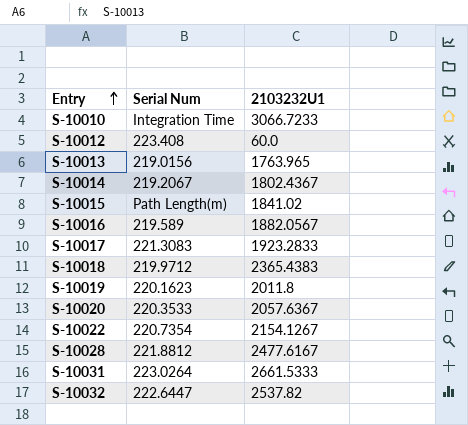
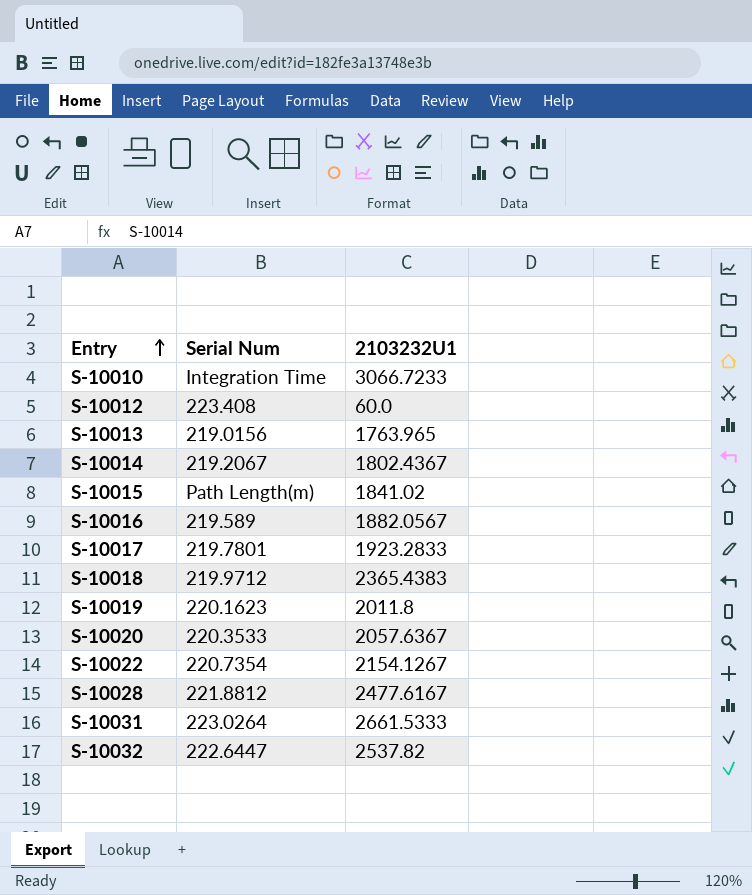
S-10017 | Serial Num: 221.3083 -> 219.7801

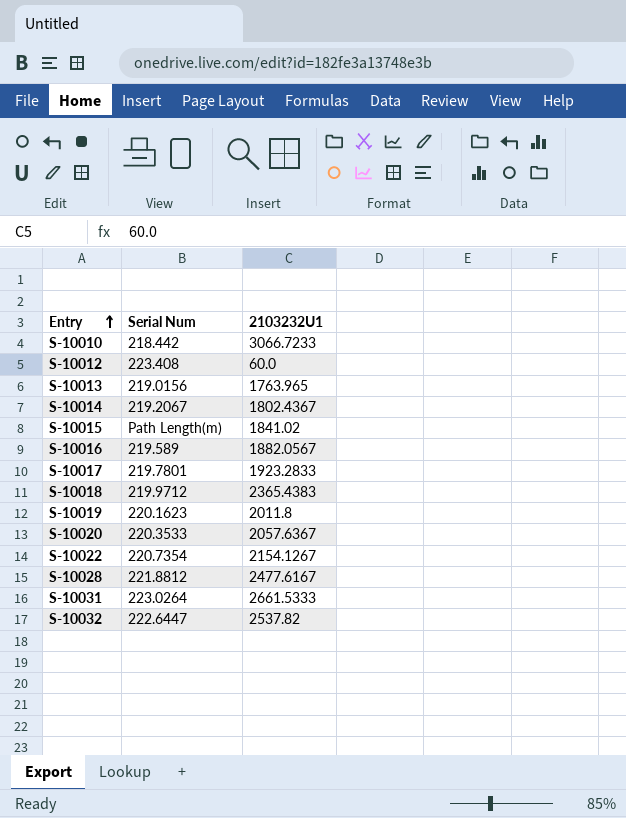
S-10010 | Serial Num: Integration Time -> 218.442

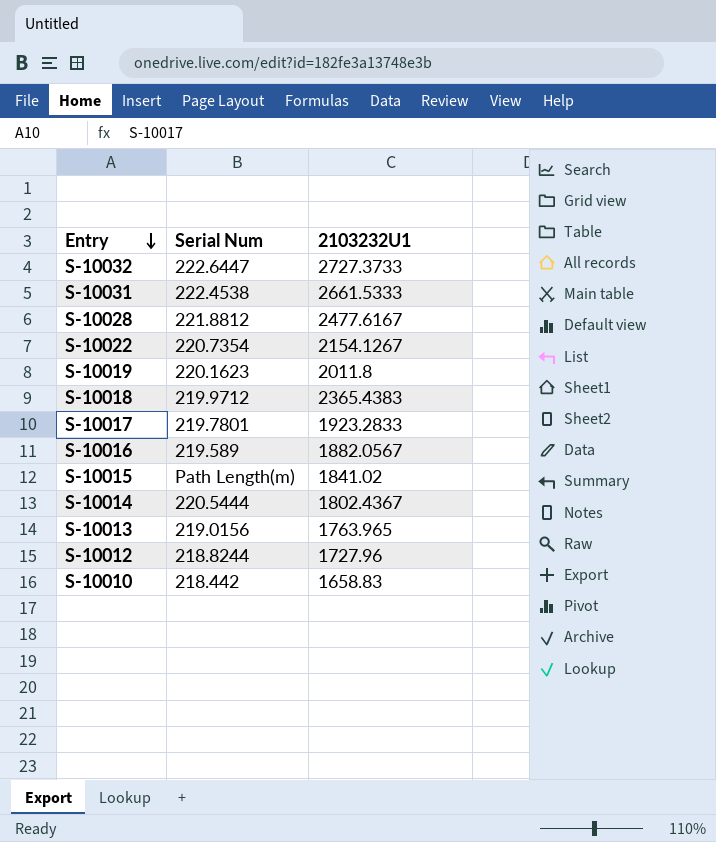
row order: Entry ascending -> Entry descending
row S-10020: 220.3533 | 2057.6367 -> none
S-10032 | 2103232U1: 2537.82 -> 2727.3733
S-10031 | Serial Num: 223.0264 -> 222.4538
S-10014 | Serial Num: 219.2067 -> 220.5444
S-10012 | Serial Num: 223.408 -> 218.8244
S-10012 | 2103232U1: 60.0 -> 1727.96
S-10010 | 2103232U1: 3066.7233 -> 1658.83

